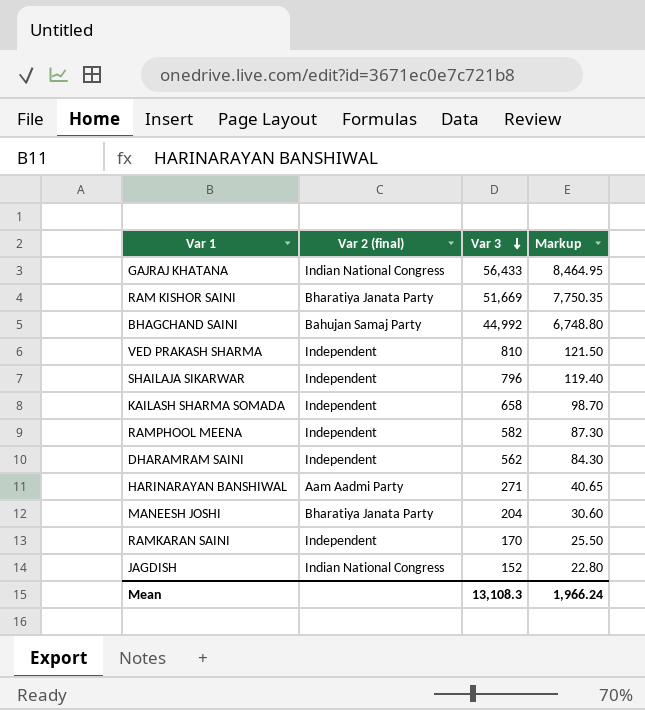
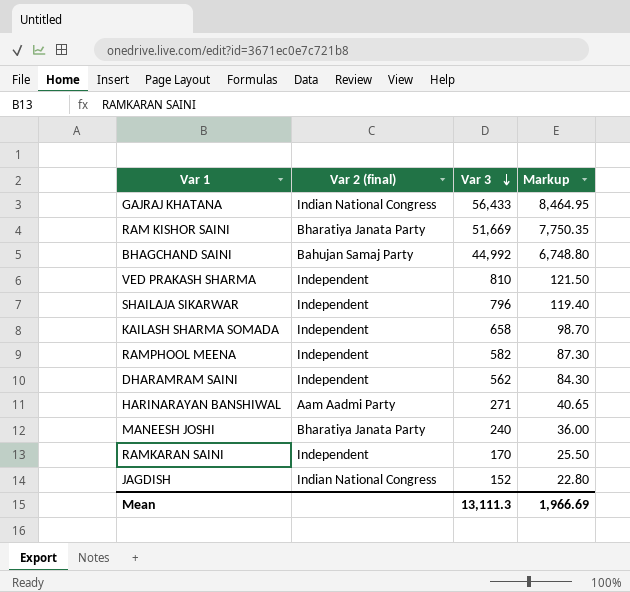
MANEESH JOSHI | Var 3: 204 -> 240
MANEESH JOSHI | Markup: 30.60 -> 36.00
Mean | Var 3: 13,108.3 -> 13,111.3
Mean | Markup: 1,966.24 -> 1,966.69

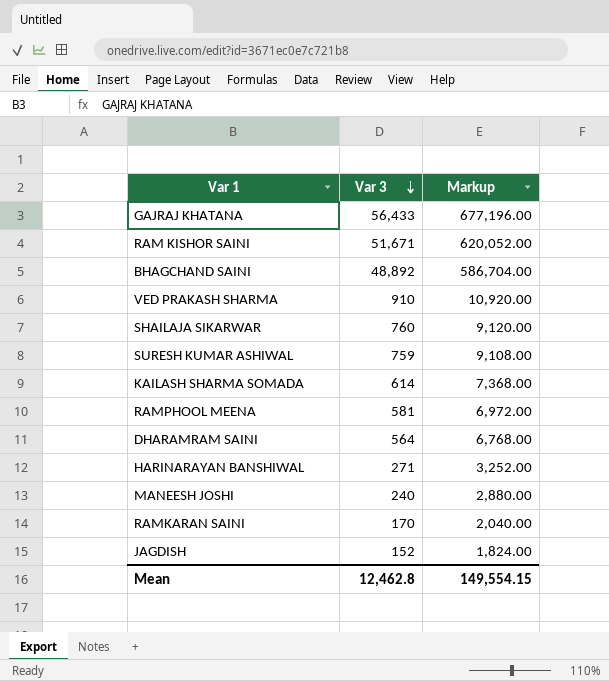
column Var 2 (final) | position: 2 -> none
column Markup | formula: [Var 3] * 0.15 -> [Var 3] * 12
RAM KISHOR SAINI | Var 3: 51,669 -> 51,671
BHAGCHAND SAINI | Var 3: 44,992 -> 48,892
VED PRAKASH SHARMA | Var 3: 810 -> 910
SHAILAJA SIKARWAR | Var 3: 796 -> 760
row SURESH KUMAR ASHIWAL: none -> 759 | 9,108.00
KAILASH SHARMA SOMADA | Var 3: 658 -> 614
RAMPHOOL MEENA | Var 3: 582 -> 581
DHARAMRAM SAINI | Var 3: 562 -> 564
Mean | Var 3: 13,111.3 -> 12,462.8
Mean | Markup: 1,966.69 -> 149,554.15

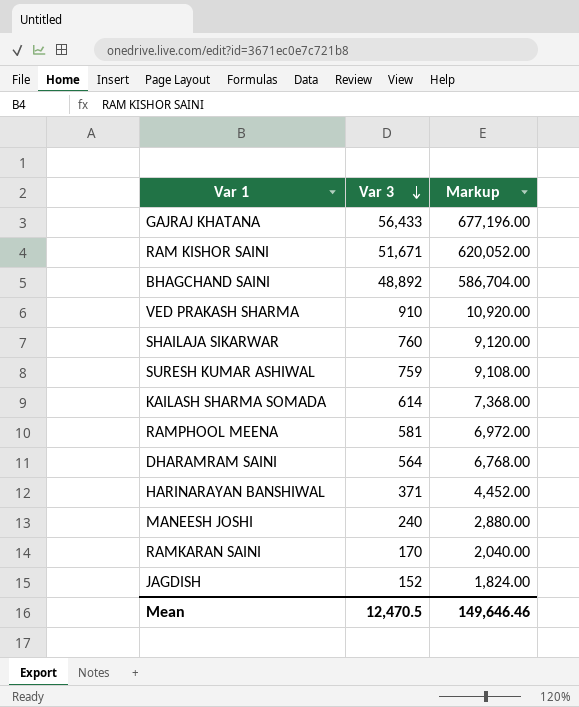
HARINARAYAN BANSHIWAL | Var 3: 271 -> 371
HARINARAYAN BANSHIWAL | Markup: 3,252.00 -> 4,452.00
Mean | Var 3: 12,462.8 -> 12,470.5
Mean | Markup: 149,554.15 -> 149,646.46

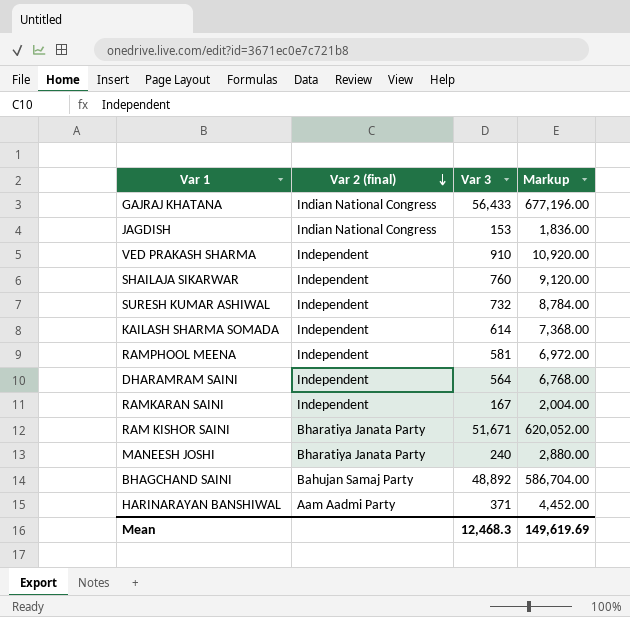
row order: Var 3 descending -> Var 2 (final) descending
column Var 2 (final) | position: none -> 2
JAGDISH | Var 3: 152 -> 153
JAGDISH | Markup: 1,824.00 -> 1,836.00
SURESH KUMAR ASHIWAL | Var 3: 759 -> 732
SURESH KUMAR ASHIWAL | Markup: 9,108.00 -> 8,784.00
RAMKARAN SAINI | Var 3: 170 -> 167
RAMKARAN SAINI | Markup: 2,040.00 -> 2,004.00
Mean | Var 3: 12,470.5 -> 12,468.3
Mean | Markup: 149,646.46 -> 149,619.69

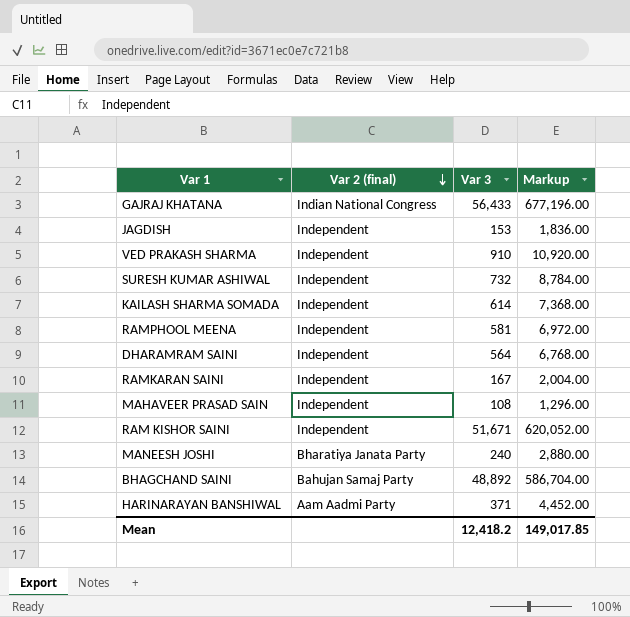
row SHAILAJA SIKARWAR: Independent | 760 | 9,120.00 -> none
JAGDISH | Var 2 (final): Indian National Congress -> Independent
row MAHAVEER PRASAD SAIN: none -> Independent | 108 | 1,296.00
RAM KISHOR SAINI | Var 2 (final): Bharatiya Janata Party -> Independent
Mean | Var 3: 12,468.3 -> 12,418.2
Mean | Markup: 149,619.69 -> 149,017.85

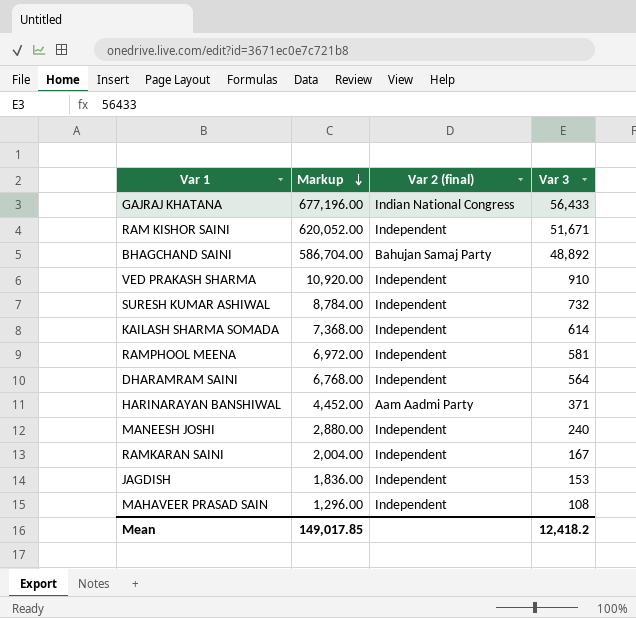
row order: Var 2 (final) descending -> Markup descending
column Markup | position: 4 -> 2
MANEESH JOSHI | Var 2 (final): Bharatiya Janata Party -> Independent

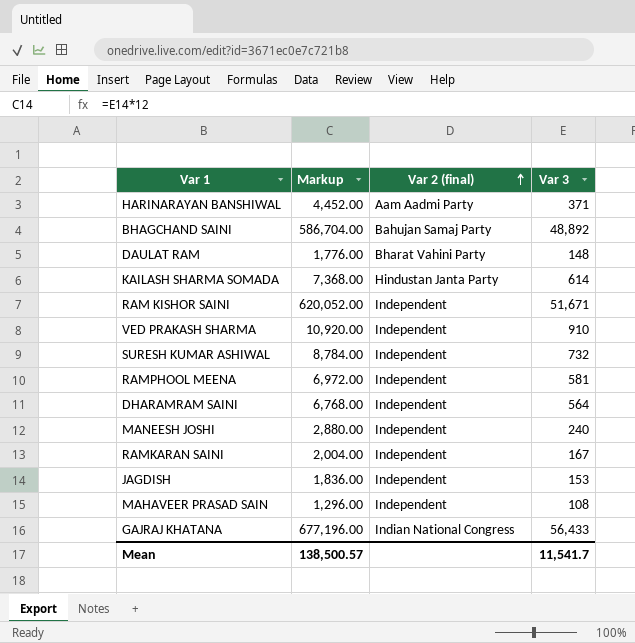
row order: Markup descending -> Var 2 (final) ascending
row DAULAT RAM: none -> 1,776.00 | Bharat Vahini Party | 148
KAILASH SHARMA SOMADA | Var 2 (final): Independent -> Hindustan Janta Party
Mean | Markup: 149,017.85 -> 138,500.57
Mean | Var 3: 12,418.2 -> 11,541.7

